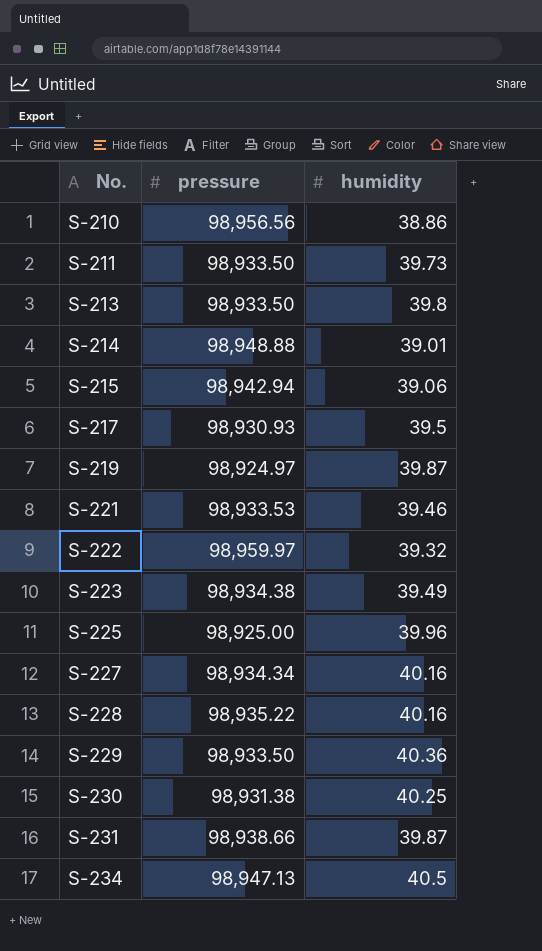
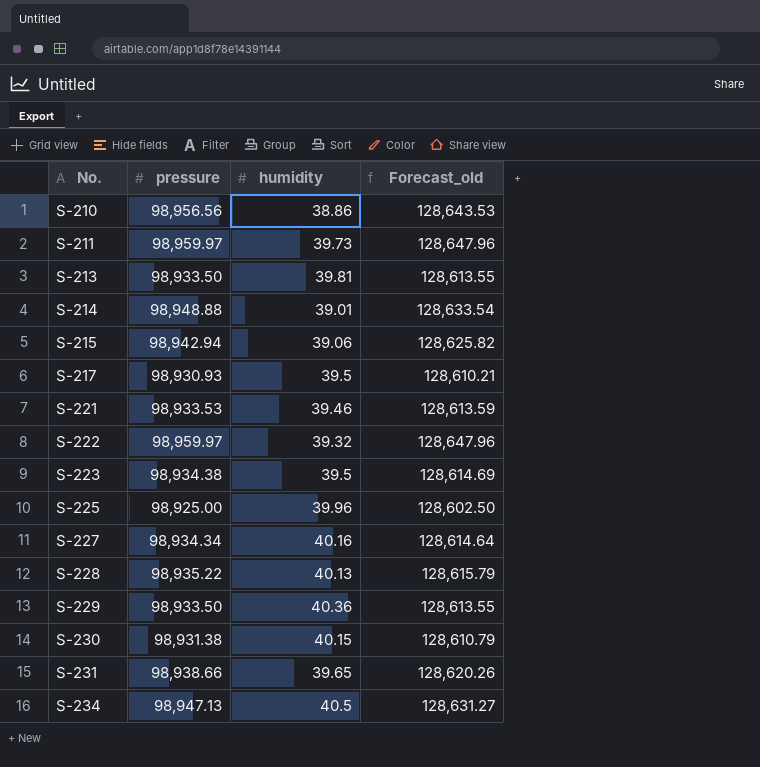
column Forecast_old | formula: none -> [pressure] * 1.3
row S-219: 98,924.97 | 39.87 -> none
S-211 | pressure: 98,933.50 -> 98,959.97
S-213 | humidity: 39.8 -> 39.81
S-223 | humidity: 39.49 -> 39.5
S-228 | humidity: 40.16 -> 40.13
S-230 | humidity: 40.25 -> 40.15
S-231 | humidity: 39.87 -> 39.65

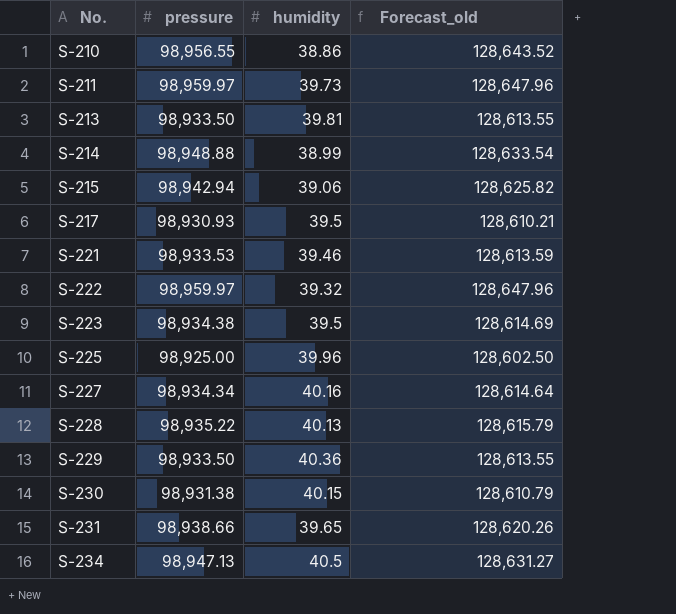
S-210 | pressure: 98,956.56 -> 98,956.55
S-210 | Forecast_old: 128,643.53 -> 128,643.52
S-214 | humidity: 39.01 -> 38.99

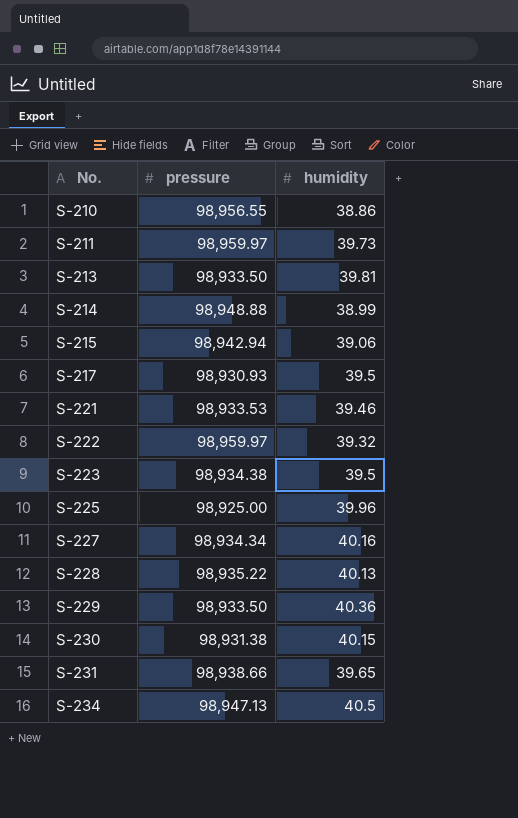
column Forecast_old | formula: [pressure] * 1.3 -> none

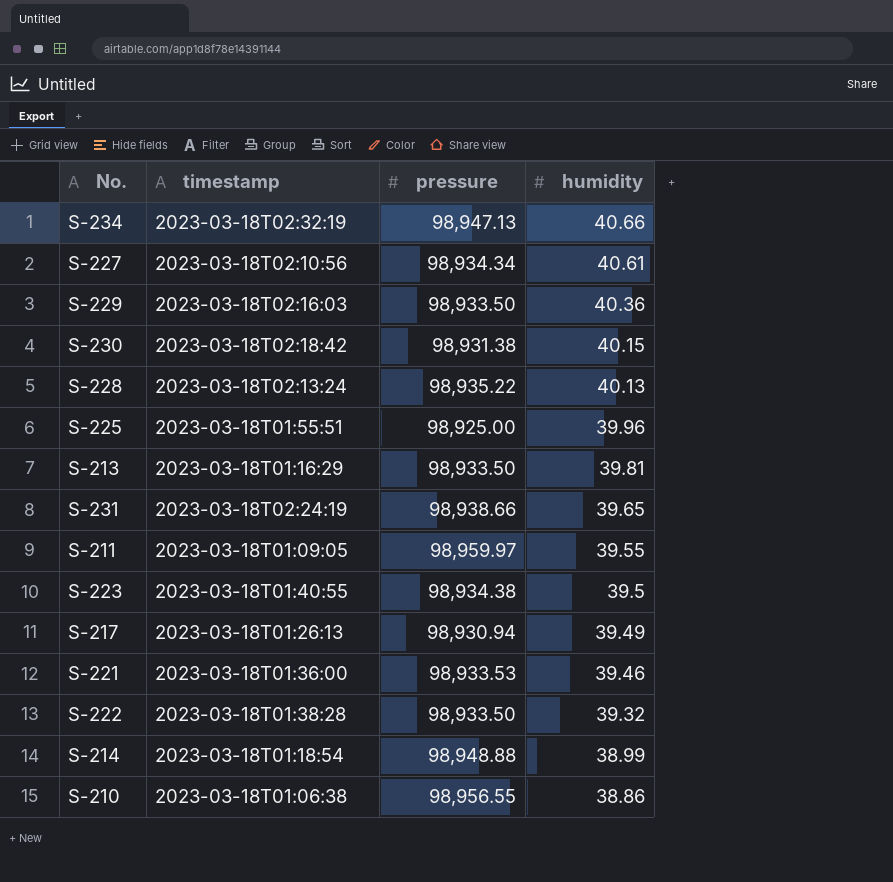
row order: No. ascending -> humidity descending
column timestamp | position: none -> 2
row S-215: 98,942.94 | 39.06 -> none
S-234 | humidity: 40.5 -> 40.66
S-227 | humidity: 40.16 -> 40.61
S-211 | humidity: 39.73 -> 39.55
S-217 | pressure: 98,930.93 -> 98,930.94
S-217 | humidity: 39.5 -> 39.49
S-222 | pressure: 98,959.97 -> 98,933.50

